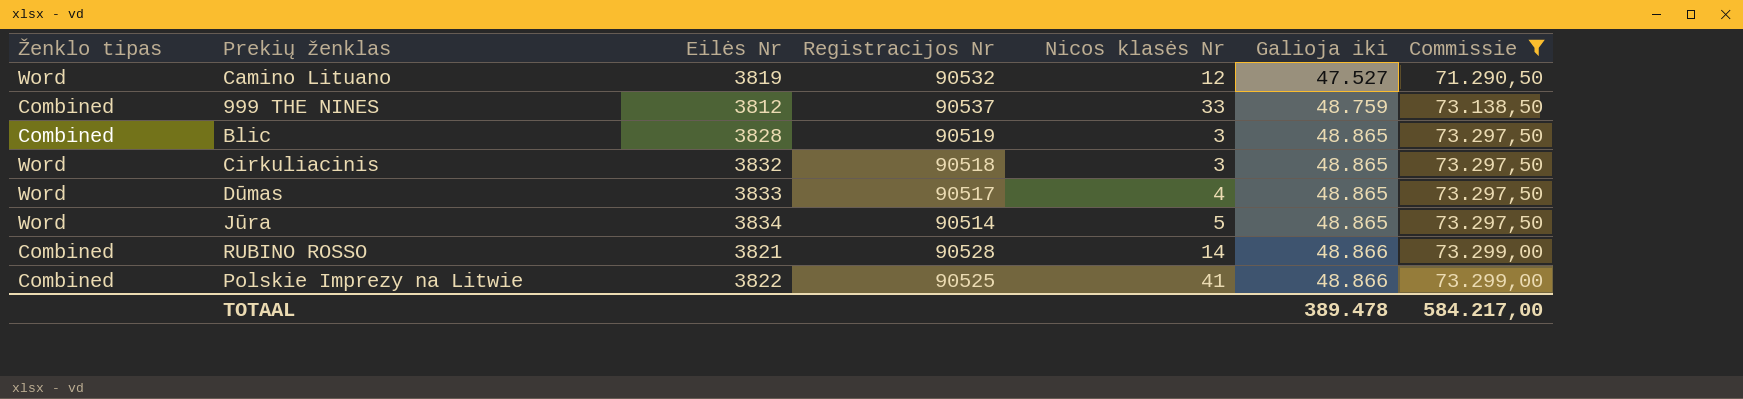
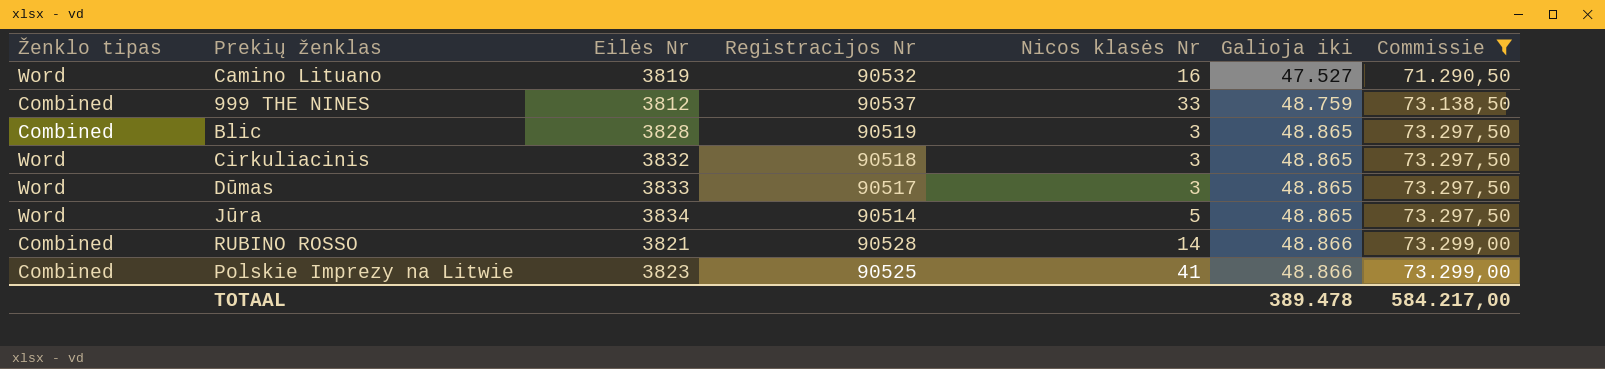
Camino Lituano | Nicos klasės Nr: 12 -> 16
Dūmas | Nicos klasės Nr: 4 -> 3
Polskie Imprezy na Litwie | Eilės Nr: 3822 -> 3823

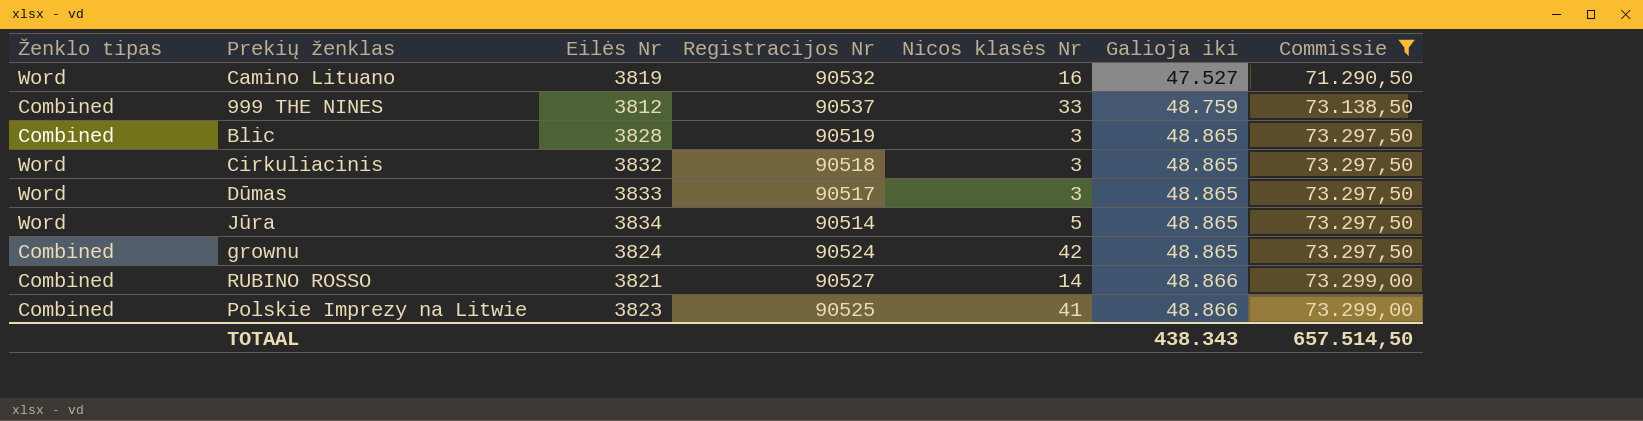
row grownu: none -> Combined | 3824 | 90524 | 42 | 48.865 | 73.297,50
RUBINO ROSSO | Registracijos Nr: 90528 -> 90527
TOTAAL | Galioja iki: 389.478 -> 438.343
TOTAAL | Commissie: 584.217,00 -> 657.514,50

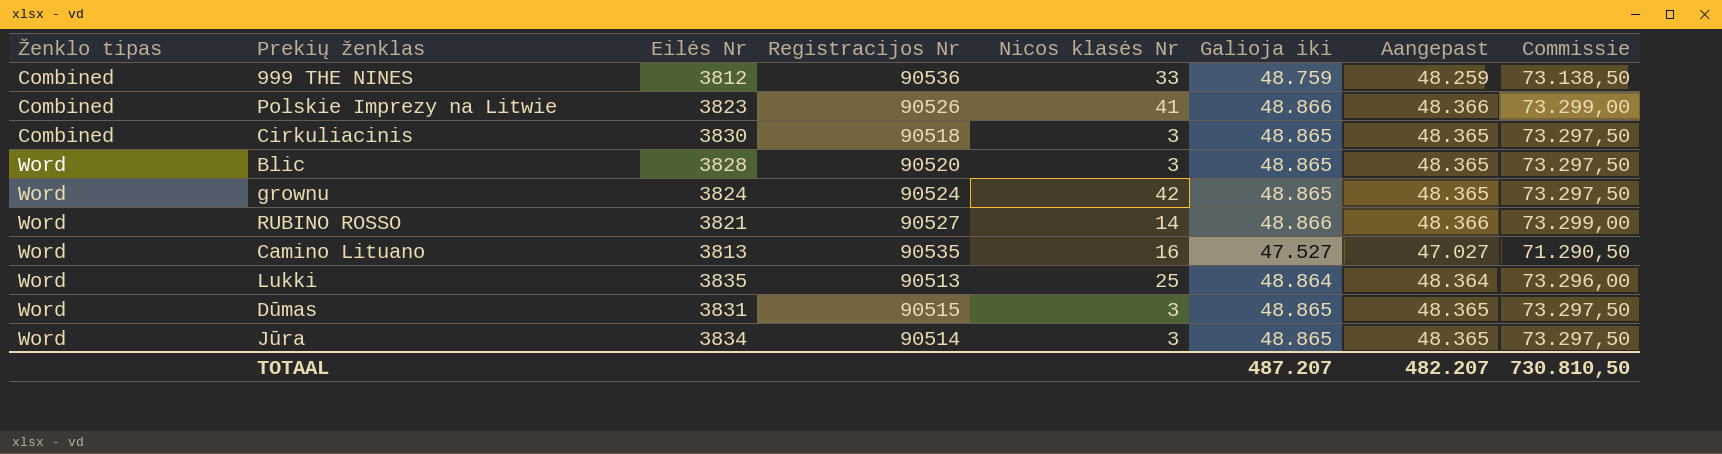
filter: Commissie != 73.296,00 -> none
row order: Galioja iki ascending -> Ženklo tipas ascending
column Aangepast | formula: none -> [Galioja iki] - 500
999 THE NINES | Registracijos Nr: 90537 -> 90536
Polskie Imprezy na Litwie | Registracijos Nr: 90525 -> 90526
Cirkuliacinis | Ženklo tipas: Word -> Combined
Cirkuliacinis | Eilės Nr: 3832 -> 3830
Blic | Ženklo tipas: Combined -> Word
Blic | Registracijos Nr: 90519 -> 90520
grownu | Ženklo tipas: Combined -> Word
RUBINO ROSSO | Ženklo tipas: Combined -> Word
Camino Lituano | Eilės Nr: 3819 -> 3813
Camino Lituano | Registracijos Nr: 90532 -> 90535
Dūmas | Eilės Nr: 3833 -> 3831
Dūmas | Registracijos Nr: 90517 -> 90515
Jūra | Nicos klasės Nr: 5 -> 3
TOTAAL | Galioja iki: 438.343 -> 487.207
TOTAAL | Commissie: 657.514,50 -> 730.810,50

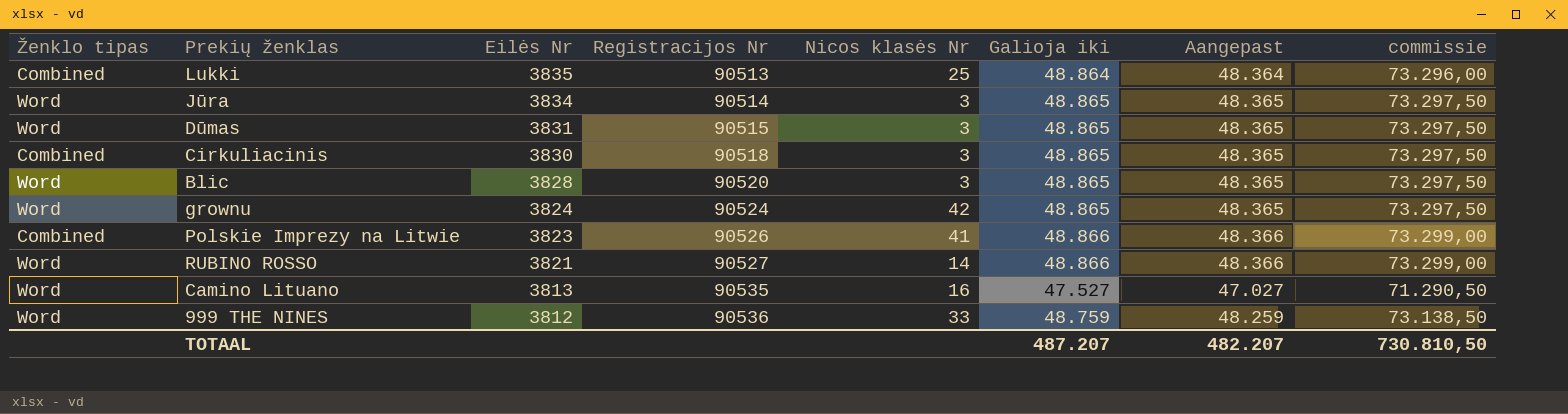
row order: Ženklo tipas ascending -> Eilės Nr descending
column name: Commissie -> commissie
Lukki | Ženklo tipas: Word -> Combined
999 THE NINES | Ženklo tipas: Combined -> Word

